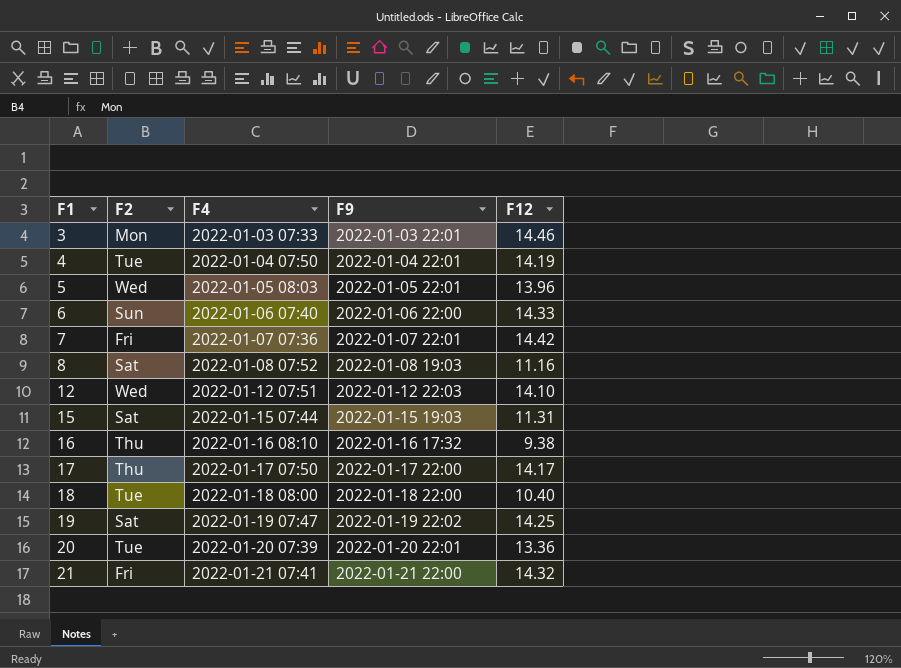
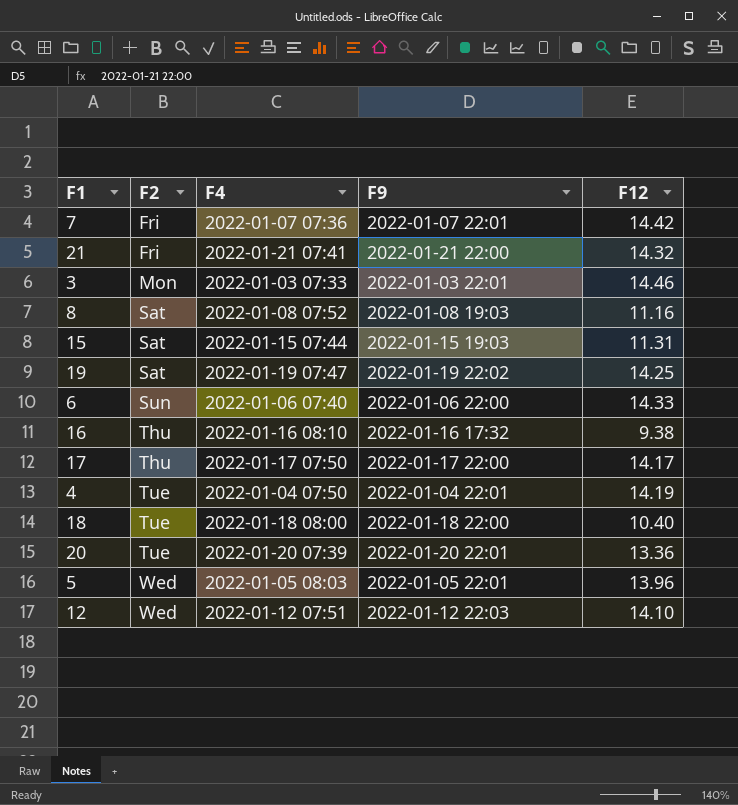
row order: F1 ascending -> F2 ascending

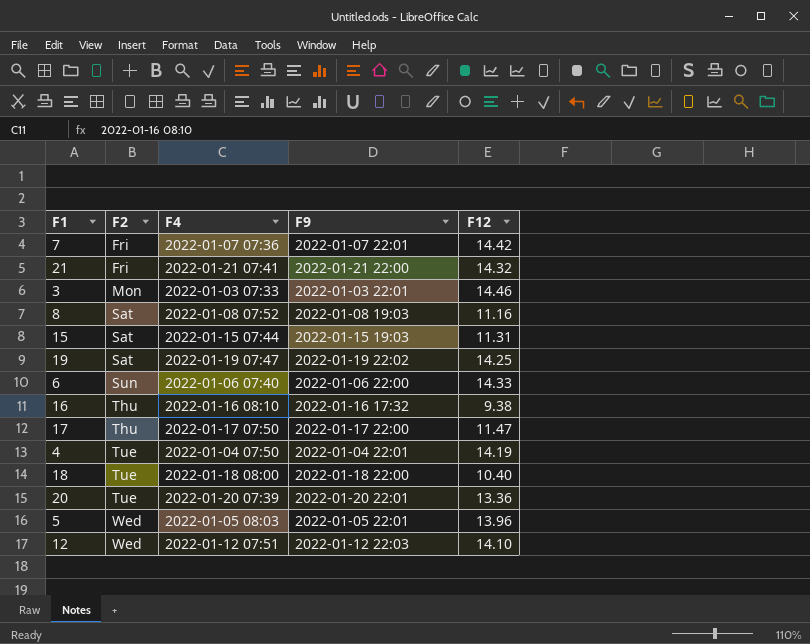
17 | F12: 14.17 -> 11.47

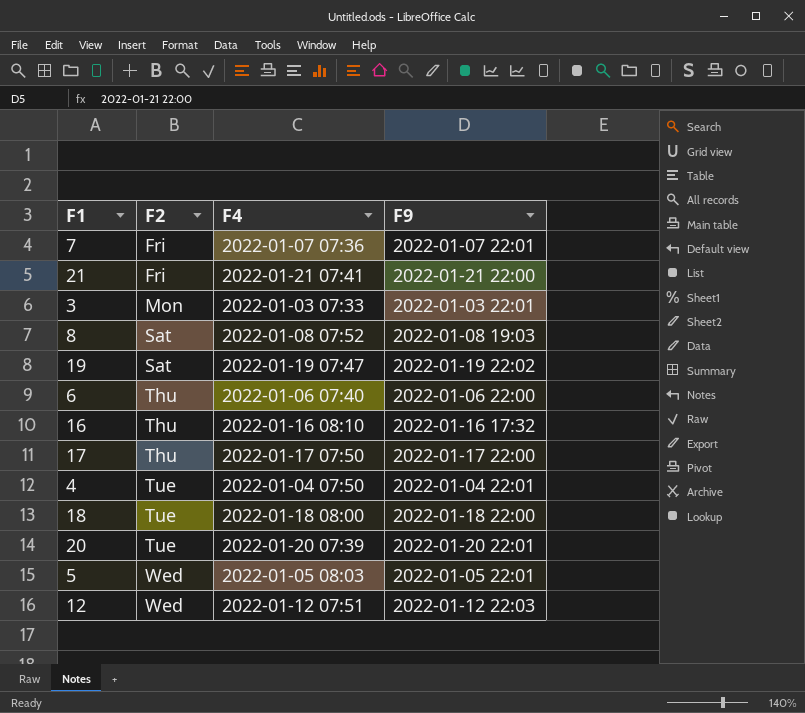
column F12 | position: 5 -> none
row 15: Sat | 2022-01-15 07:44 | 2022-01-15 19:03 | 11.31 -> none
6 | F2: Sun -> Thu

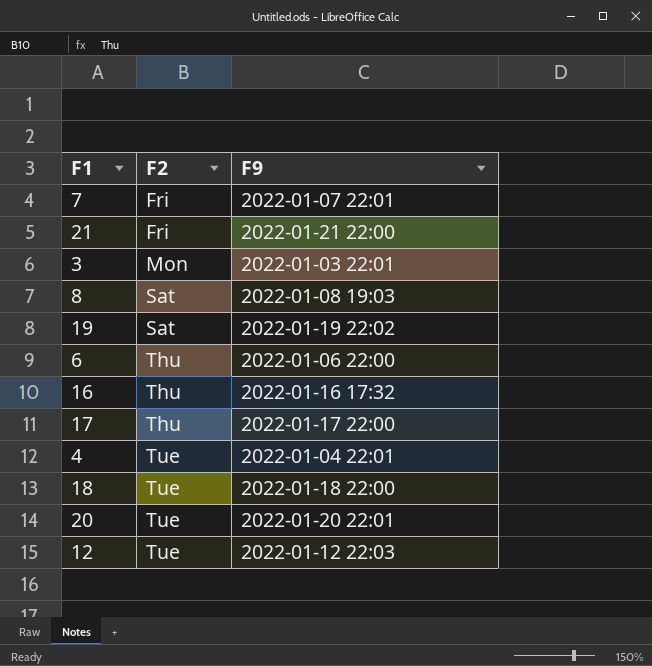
column F4 | position: 3 -> none
row 5: Wed | 2022-01-05 08:03 | 2022-01-05 22:01 -> none
12 | F2: Wed -> Tue

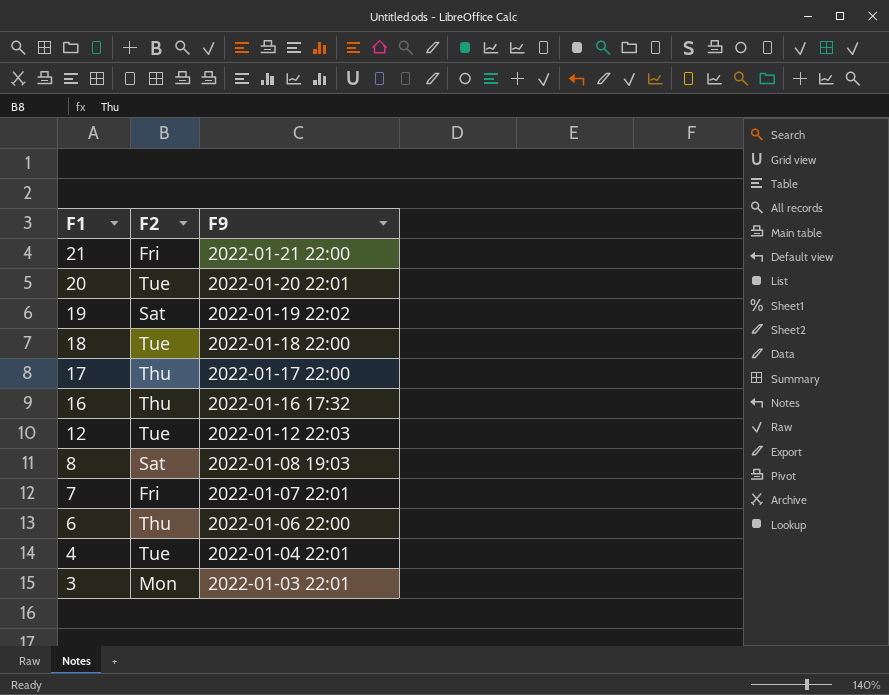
row order: F2 ascending -> F1 descending

